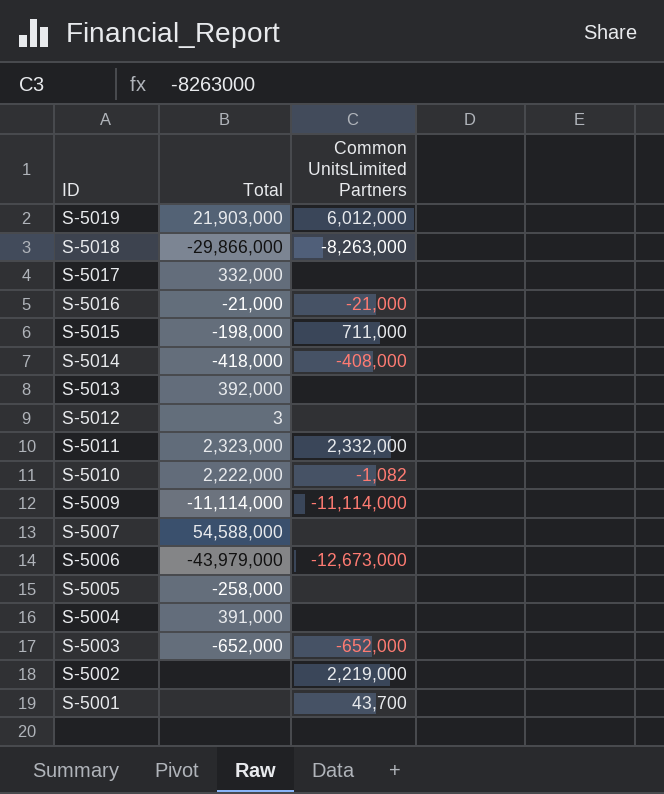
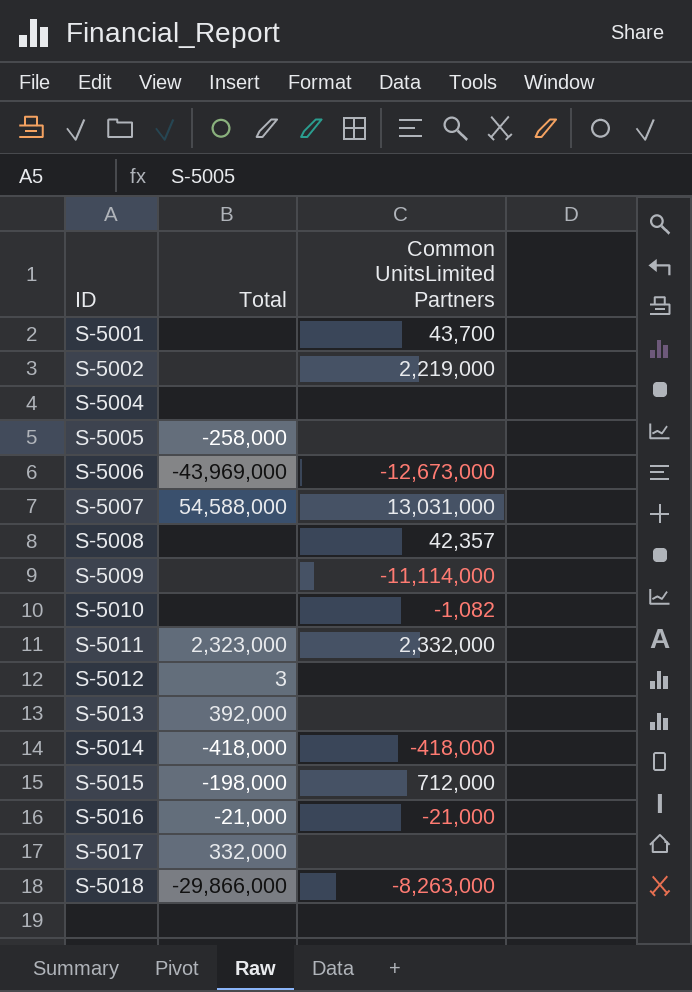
row order: ID descending -> ID ascending
row S-5019: 21,903,000 | 6,012,000 -> none
row S-5003: -652,000 | -652,000 -> none
S-5004 | Total: 391,000 -> none
S-5006 | Total: -43,979,000 -> -43,969,000
S-5007 | Common UnitsLimited Partners: none -> 13,031,000
row S-5008: none -> none | 42,357
S-5009 | Total: -11,114,000 -> none
S-5010 | Total: 2,222,000 -> none
S-5014 | Common UnitsLimited Partners: -408,000 -> -418,000
S-5015 | Common UnitsLimited Partners: 711,000 -> 712,000

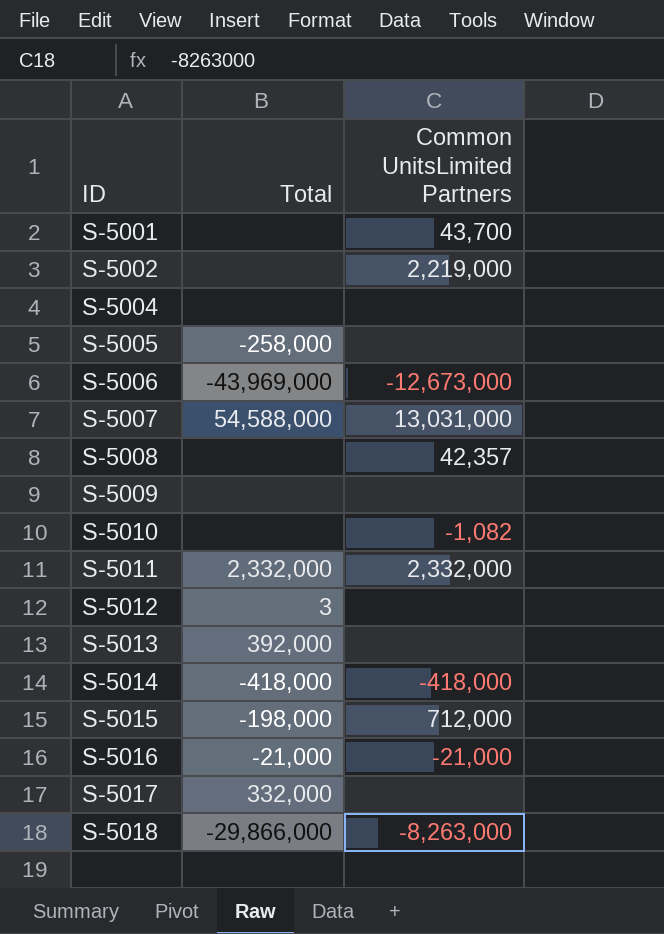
S-5009 | Common UnitsLimited Partners: -11,114,000 -> none
S-5011 | Total: 2,323,000 -> 2,332,000

